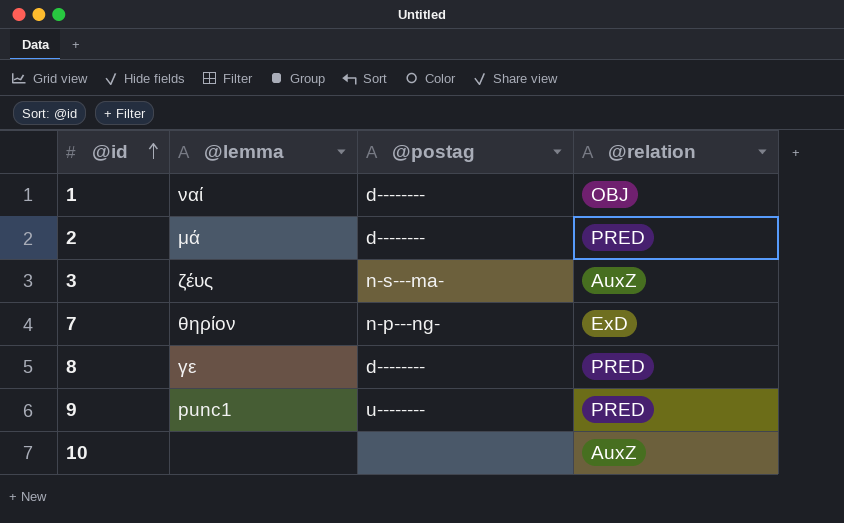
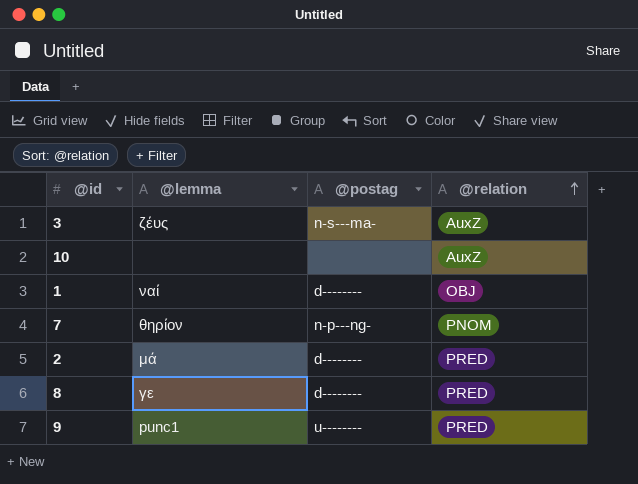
row order: @id ascending -> @relation ascending
7 | @relation: ExD -> PNOM

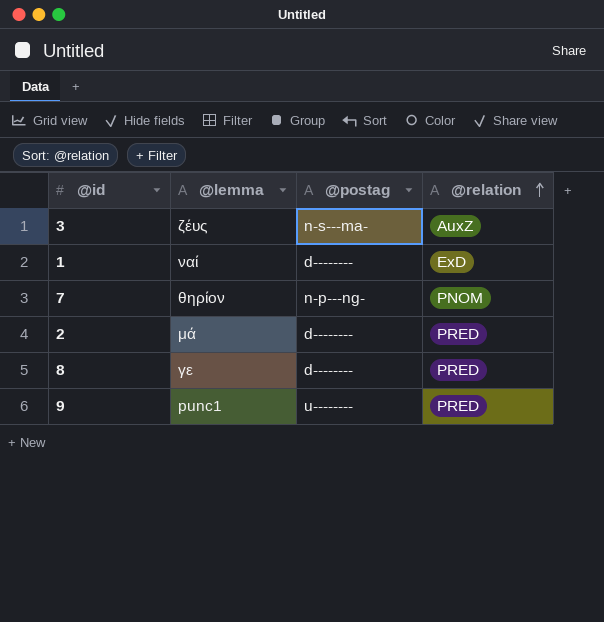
row 10: none | none | AuxZ -> none
1 | @relation: OBJ -> ExD

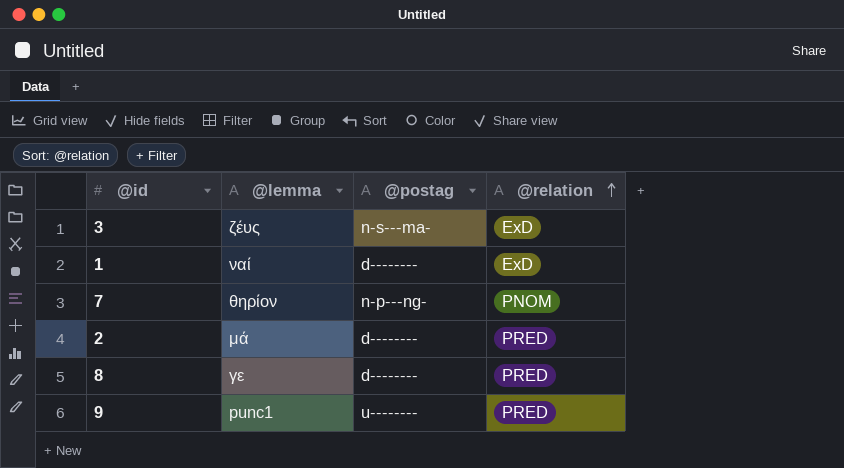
3 | @relation: AuxZ -> ExD

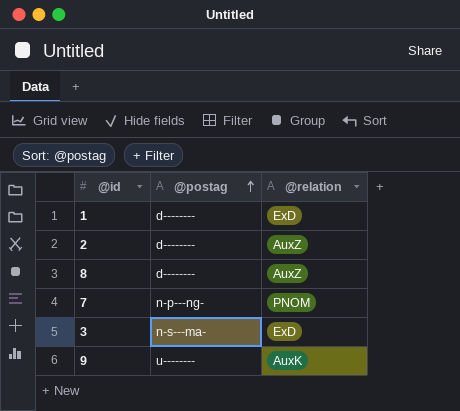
row order: @relation ascending -> @postag ascending
column @lemma | position: 2 -> none
2 | @relation: PRED -> AuxZ
8 | @relation: PRED -> AuxZ
9 | @relation: PRED -> AuxK

